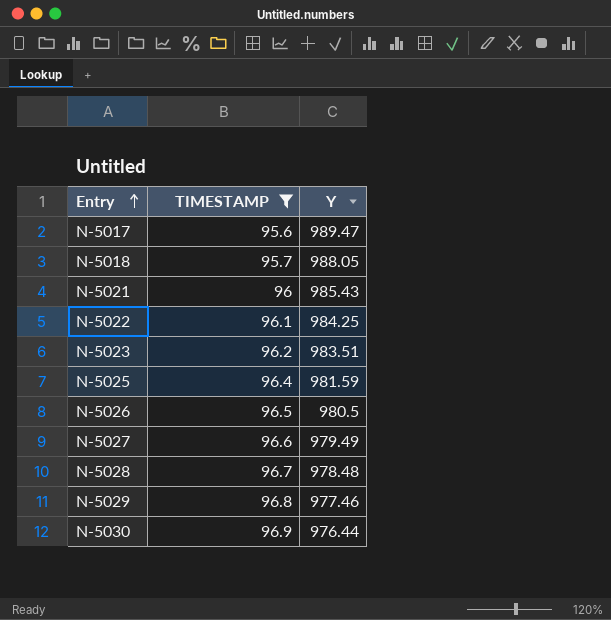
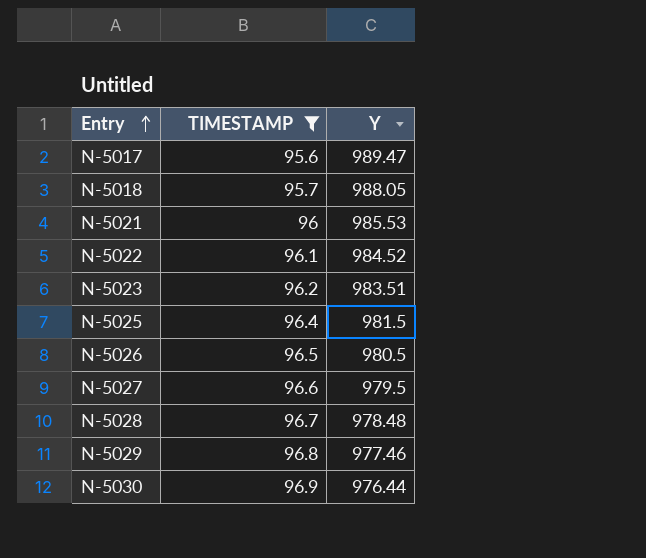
N-5021 | Y: 985.43 -> 985.53
N-5022 | Y: 984.25 -> 984.52
N-5025 | Y: 981.59 -> 981.5
N-5027 | Y: 979.49 -> 979.5

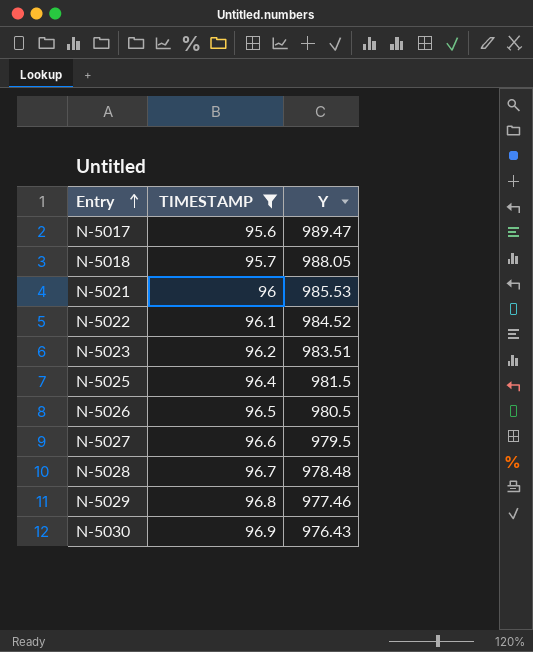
N-5030 | Y: 976.44 -> 976.43

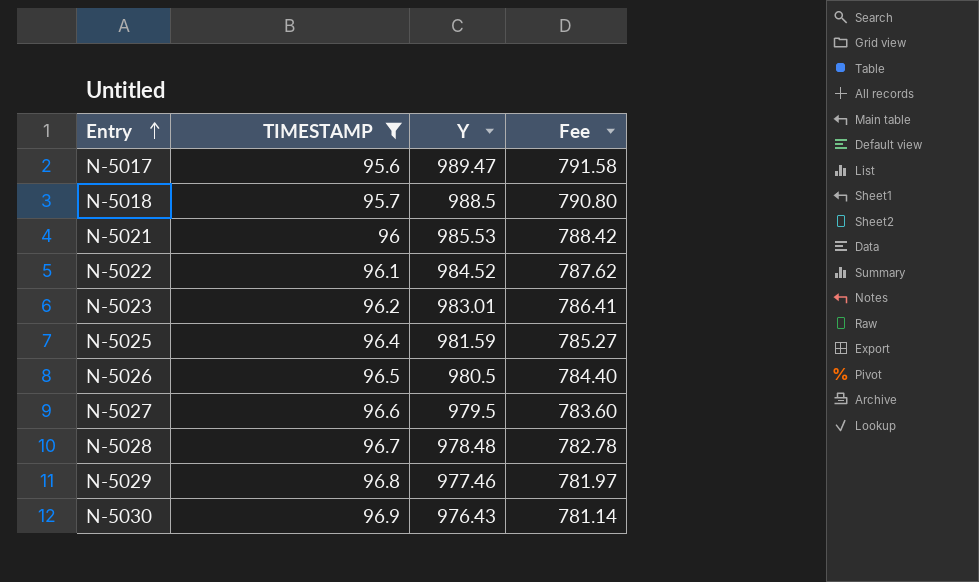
column Fee | formula: none -> [Y] * 0.8
N-5018 | Y: 988.05 -> 988.5
N-5023 | Y: 983.51 -> 983.01
N-5025 | Y: 981.5 -> 981.59

